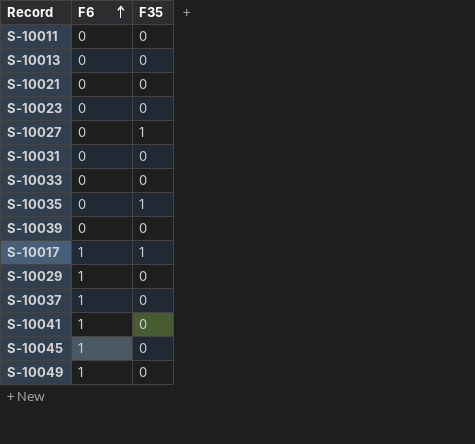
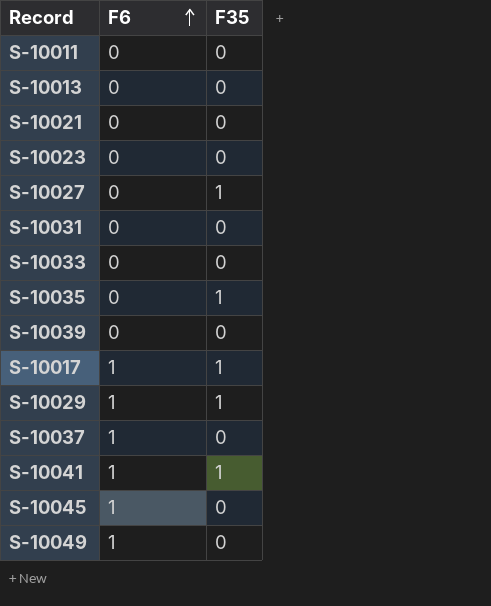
S-10029 | F35: 0 -> 1
S-10041 | F35: 0 -> 1

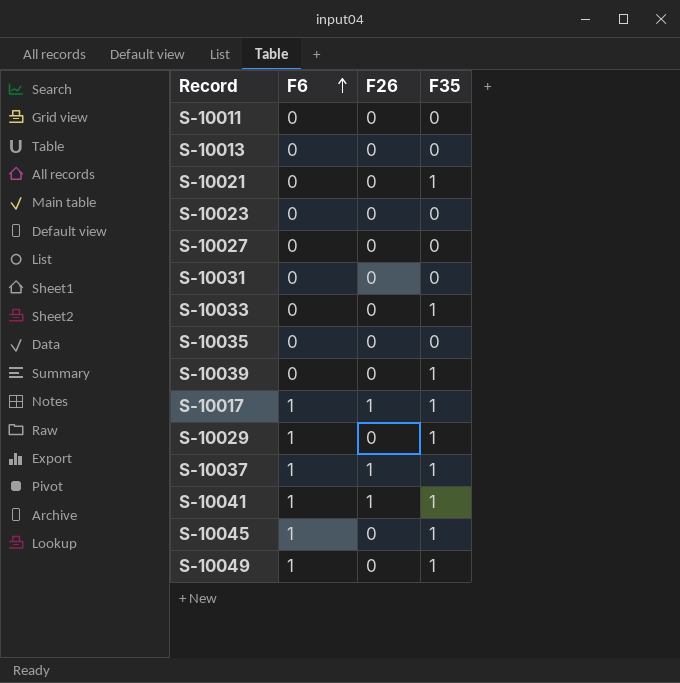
column F26 | position: none -> 3
S-10021 | F35: 0 -> 1
S-10027 | F35: 1 -> 0
S-10033 | F35: 0 -> 1
S-10035 | F35: 1 -> 0
S-10039 | F35: 0 -> 1
S-10037 | F35: 0 -> 1
S-10045 | F35: 0 -> 1
S-10049 | F35: 0 -> 1

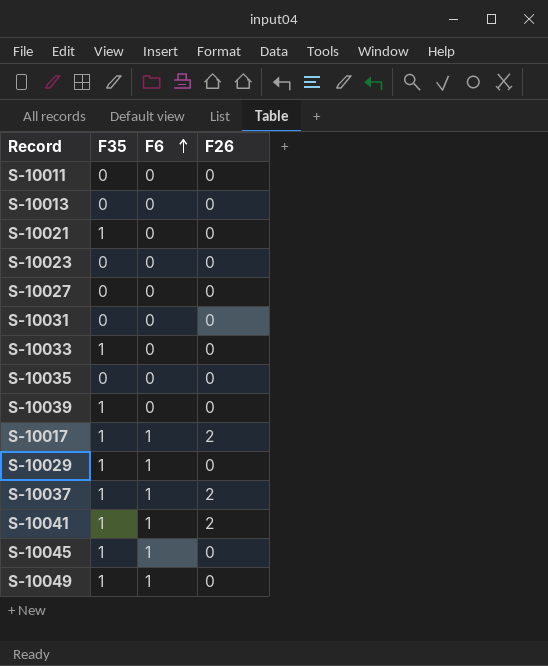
column F35 | position: 4 -> 2
S-10017 | F26: 1 -> 2
S-10037 | F26: 1 -> 2
S-10041 | F26: 1 -> 2

